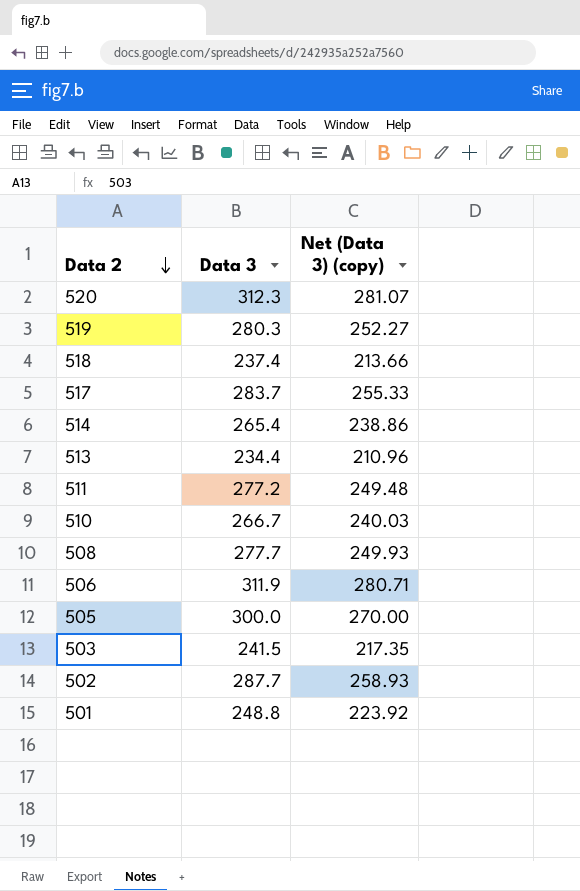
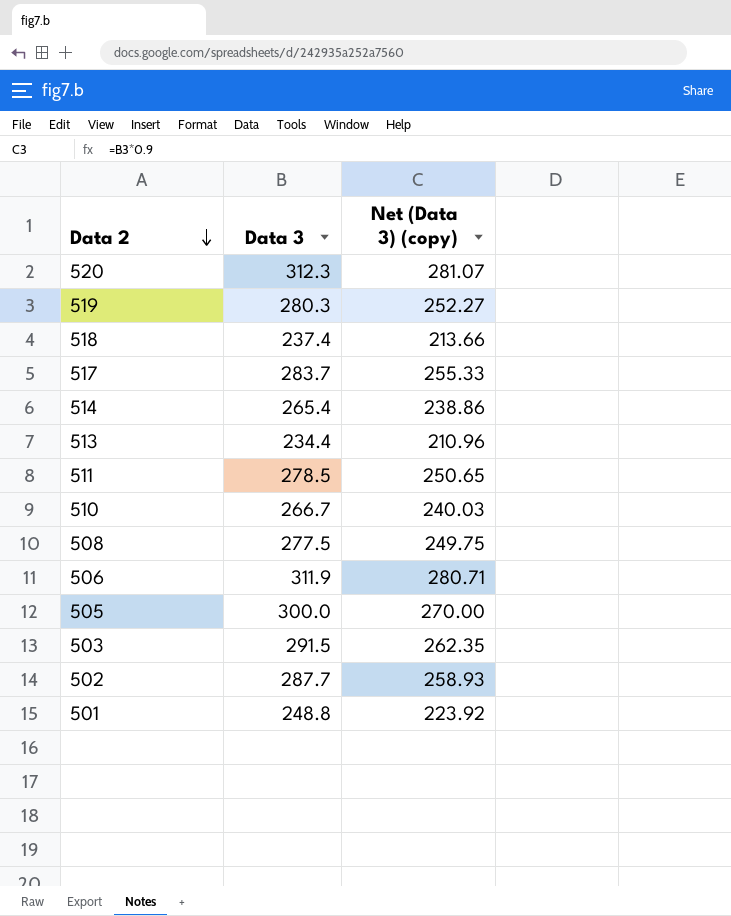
511 | Data 3: 277.2 -> 278.5
511 | Net (Data 3) (copy): 249.48 -> 250.65
508 | Data 3: 277.7 -> 277.5
508 | Net (Data 3) (copy): 249.93 -> 249.75
503 | Data 3: 241.5 -> 291.5
503 | Net (Data 3) (copy): 217.35 -> 262.35

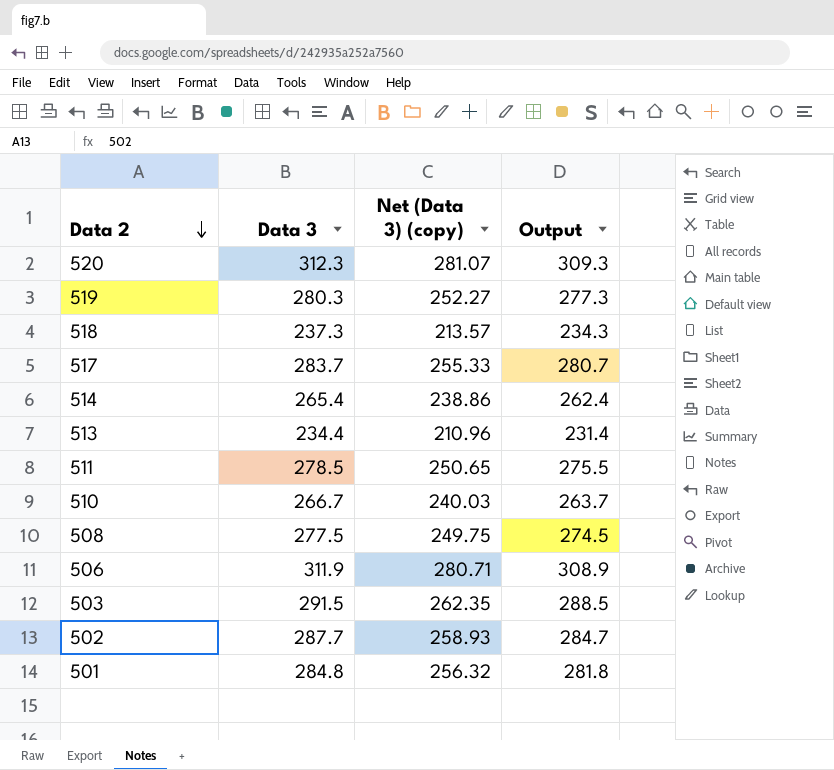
column Output | formula: none -> [Data 3] - 3
row 505: 300.0 | 270.00 -> none
518 | Data 3: 237.4 -> 237.3
518 | Net (Data 3) (copy): 213.66 -> 213.57
501 | Data 3: 248.8 -> 284.8
501 | Net (Data 3) (copy): 223.92 -> 256.32

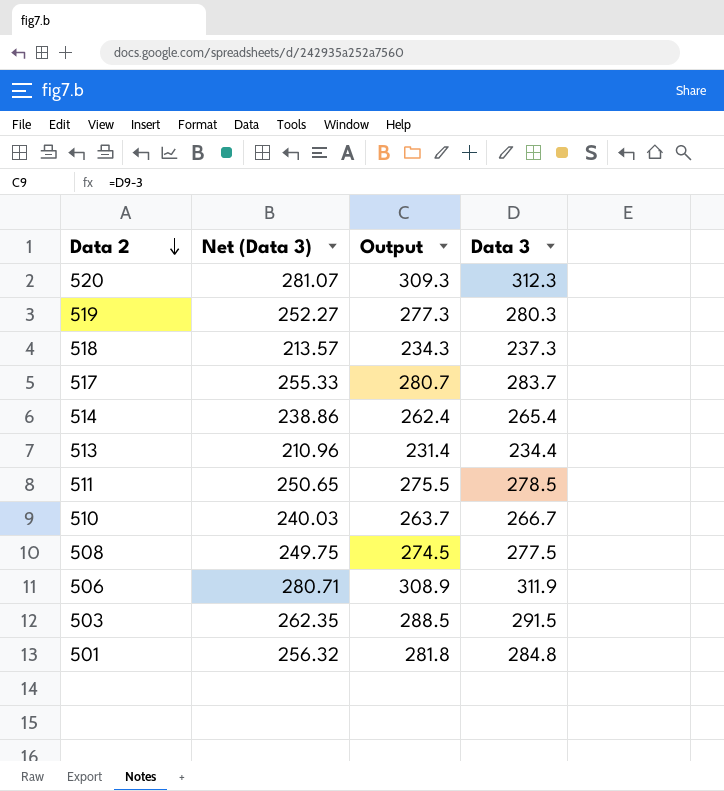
column name: Net (Data 3) (copy) -> Net (Data 3)
column Data 3 | position: 2 -> 4
row 502: 287.7 | 258.93 | 284.7 -> none

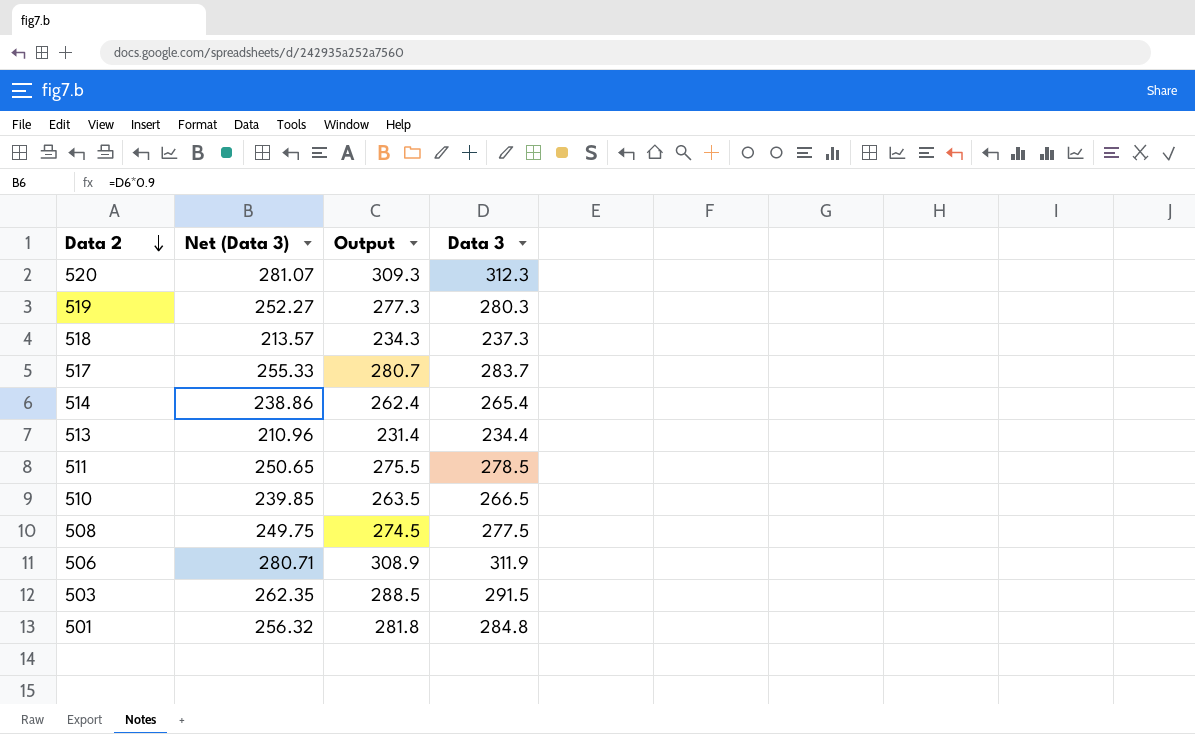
510 | Net (Data 3): 240.03 -> 239.85
510 | Output: 263.7 -> 263.5
510 | Data 3: 266.7 -> 266.5

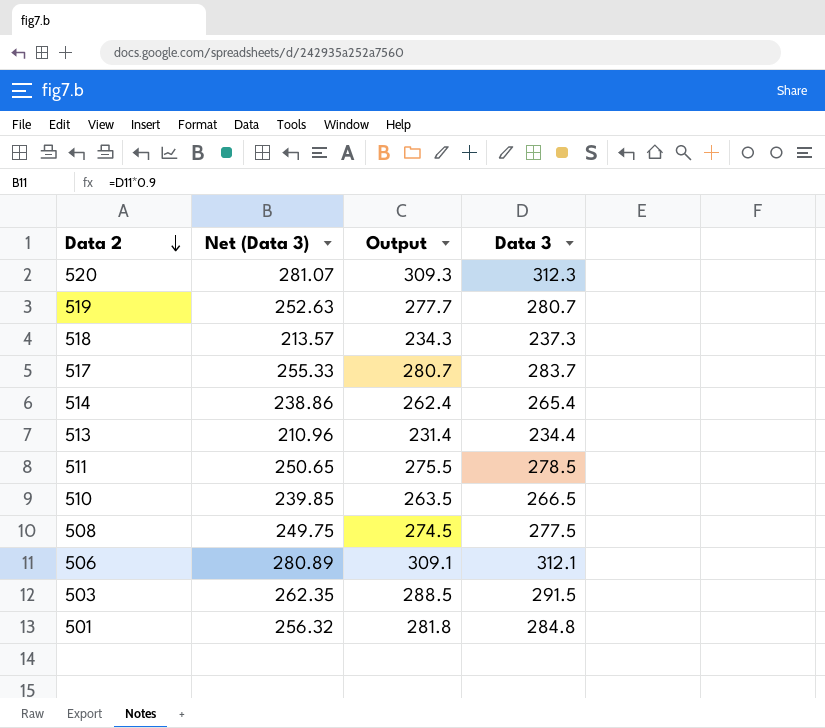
519 | Net (Data 3): 252.27 -> 252.63
519 | Output: 277.3 -> 277.7
519 | Data 3: 280.3 -> 280.7
506 | Net (Data 3): 280.71 -> 280.89
506 | Output: 308.9 -> 309.1
506 | Data 3: 311.9 -> 312.1

